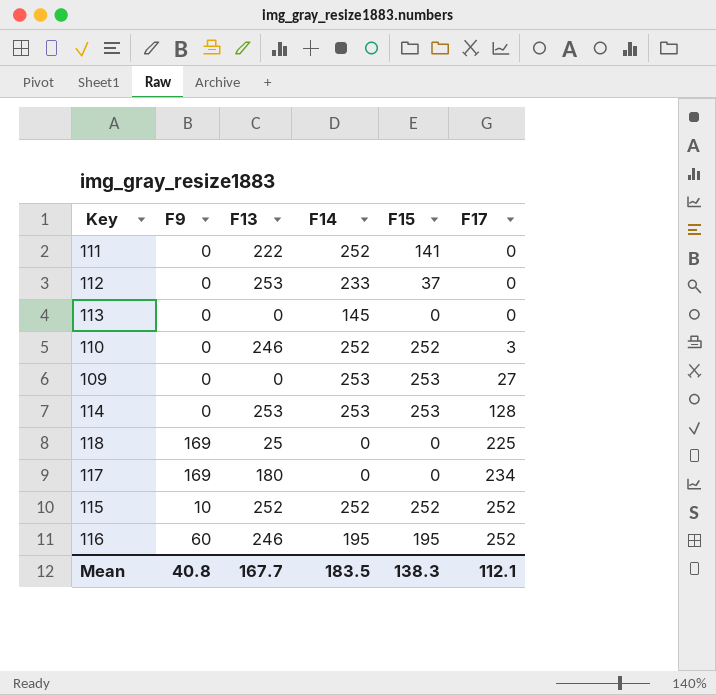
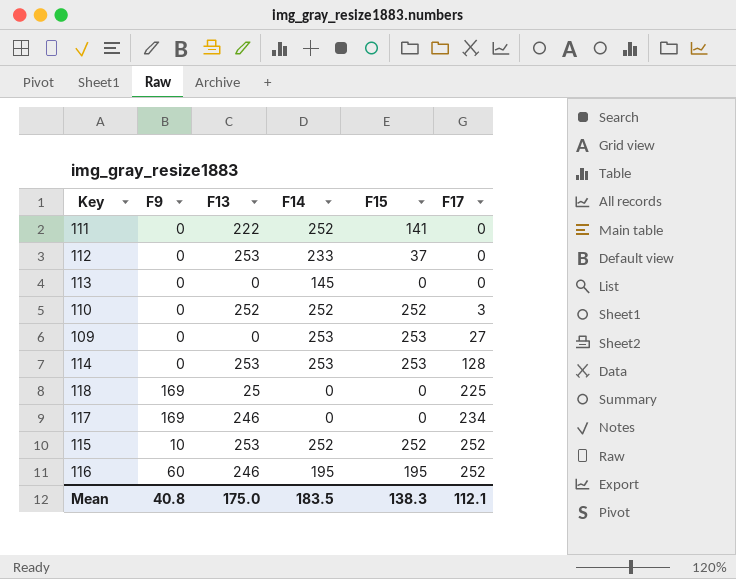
110 | F13: 246 -> 252
117 | F13: 180 -> 246
115 | F13: 252 -> 253
Mean | F13: 167.7 -> 175.0

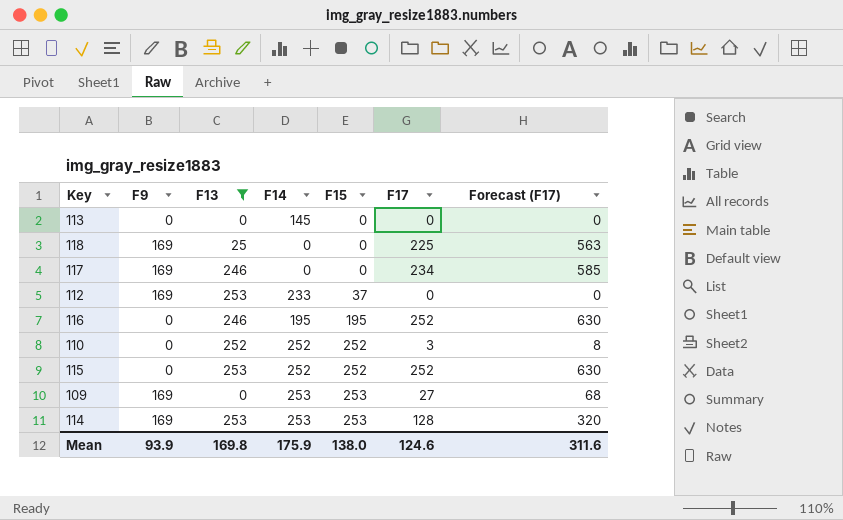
filter: none -> F13 != 222
row order: F17 ascending -> F15 ascending
column Forecast (F17) | formula: none -> [F17] * 2.5
112 | F9: 0 -> 169
116 | F9: 60 -> 0
115 | F9: 10 -> 0
109 | F9: 0 -> 169
114 | F9: 0 -> 169
Mean | F9: 40.8 -> 93.9
Mean | F13: 175.0 -> 169.8
Mean | F14: 183.5 -> 175.9
Mean | F15: 138.3 -> 138.0
Mean | F17: 112.1 -> 124.6

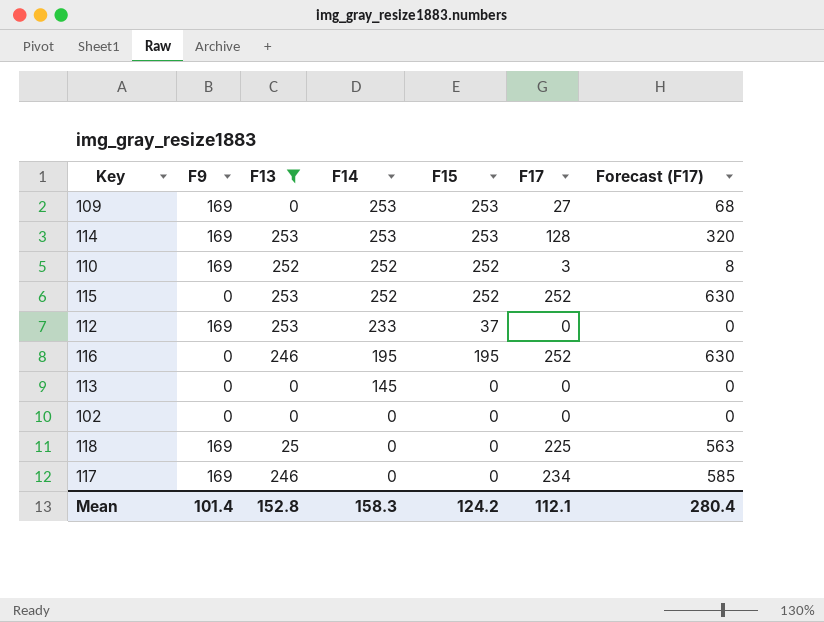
row order: F15 ascending -> F14 descending
110 | F9: 0 -> 169
row 102: none -> 0 | 0 | 0 | 0 | 0 | 0
Mean | F9: 93.9 -> 101.4
Mean | F13: 169.8 -> 152.8
Mean | F14: 175.9 -> 158.3
Mean | F15: 138.0 -> 124.2
Mean | F17: 124.6 -> 112.1
Mean | Forecast (F17): 311.6 -> 280.4

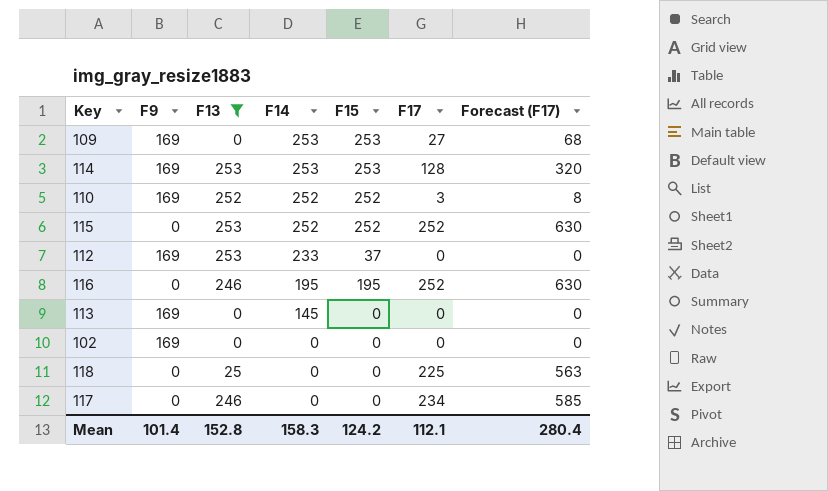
113 | F9: 0 -> 169
102 | F9: 0 -> 169
118 | F9: 169 -> 0
117 | F9: 169 -> 0

